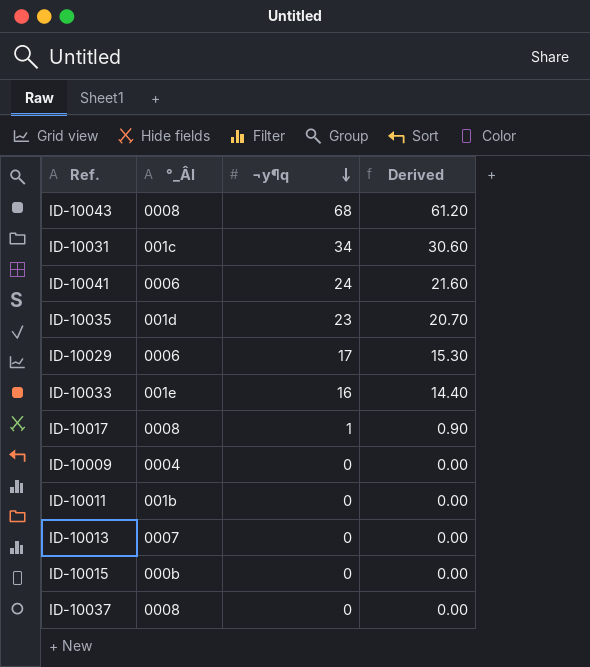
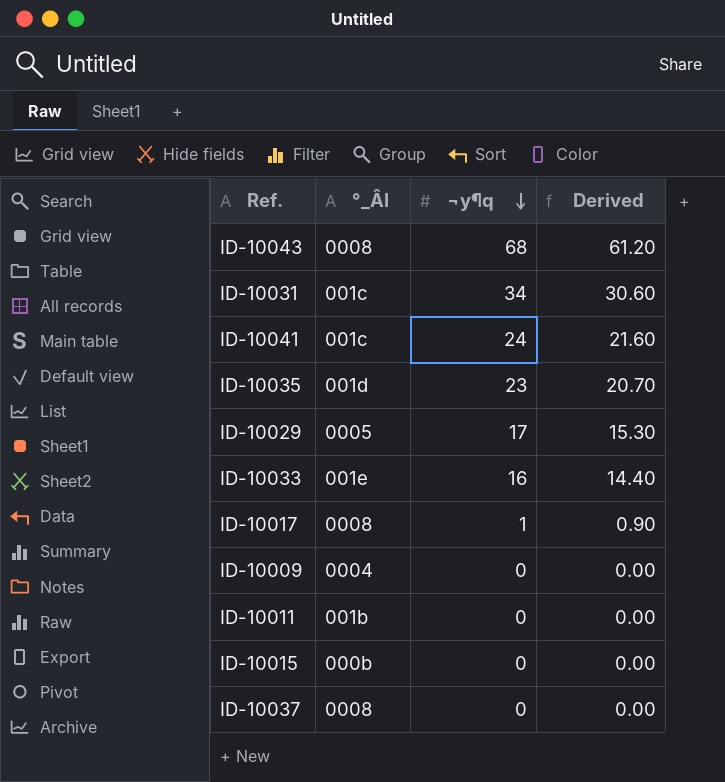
row ID-10013: 0007 | 0 | 0.00 -> none
ID-10041 | °_ÂI: 0006 -> 001c
ID-10029 | °_ÂI: 0006 -> 0005

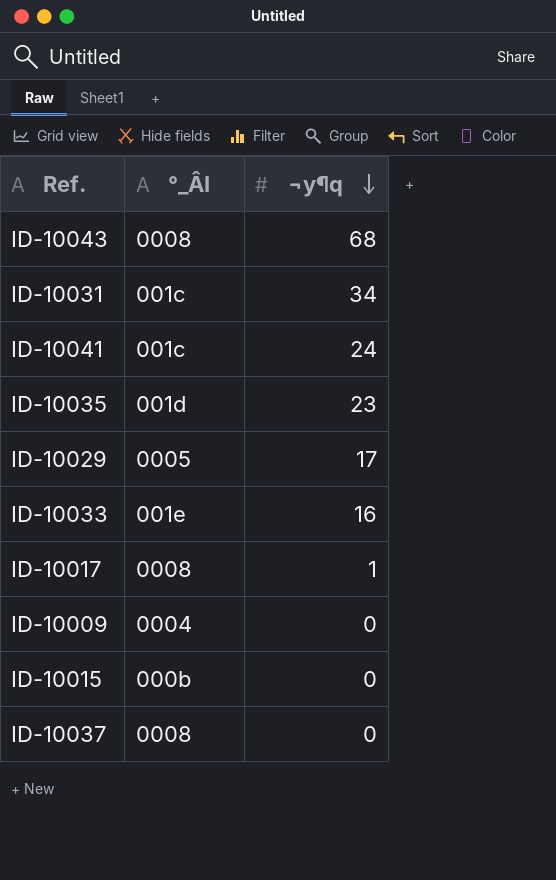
column Derived | formula: [¬y¶q] * 0.9 -> none
row ID-10011: 001b | 0 | 0.00 -> none

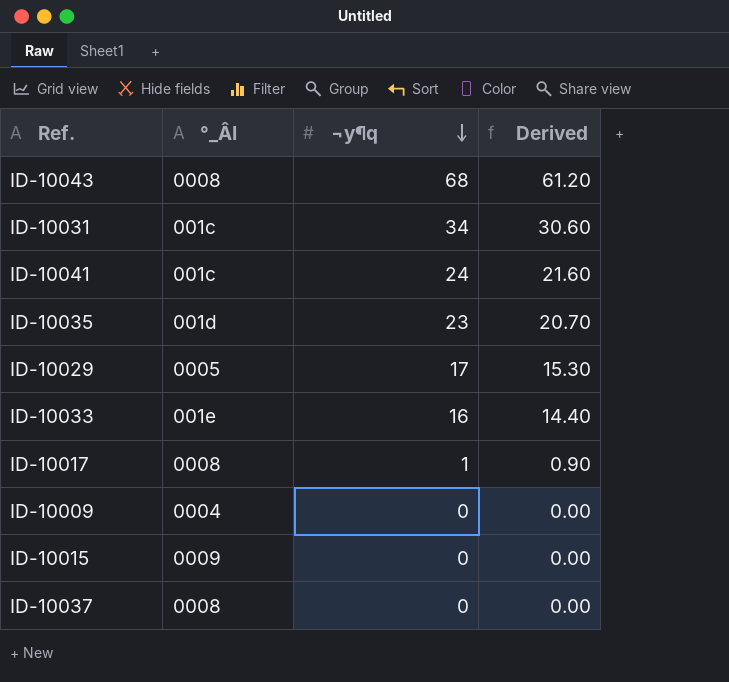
column Derived | formula: none -> [¬y¶q] * 0.9
ID-10015 | °_ÂI: 000b -> 0009

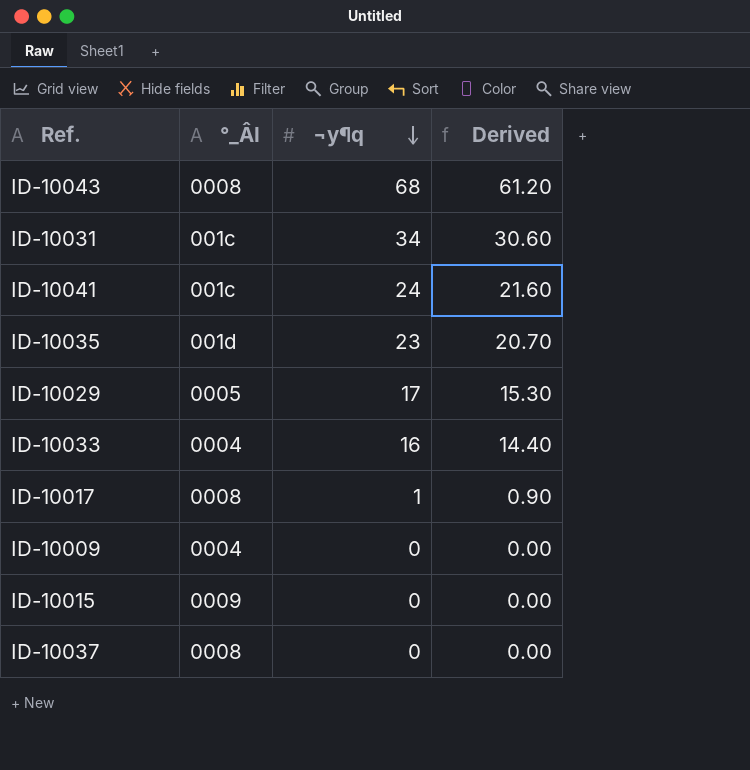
ID-10033 | °_ÂI: 001e -> 0004

